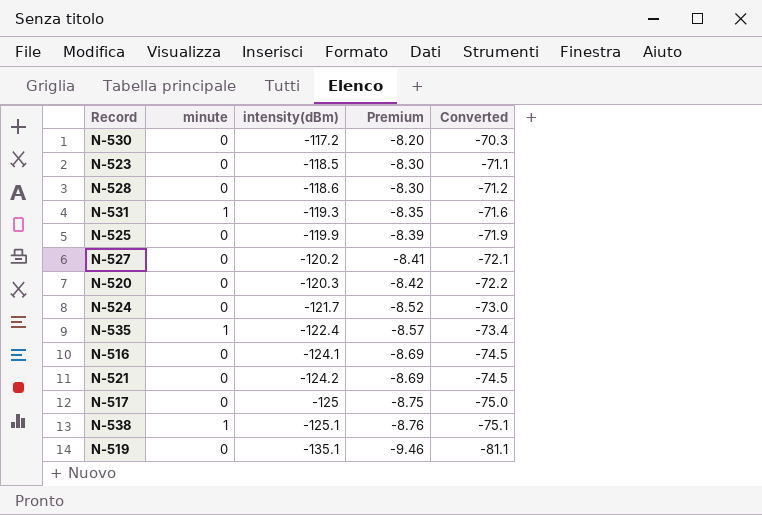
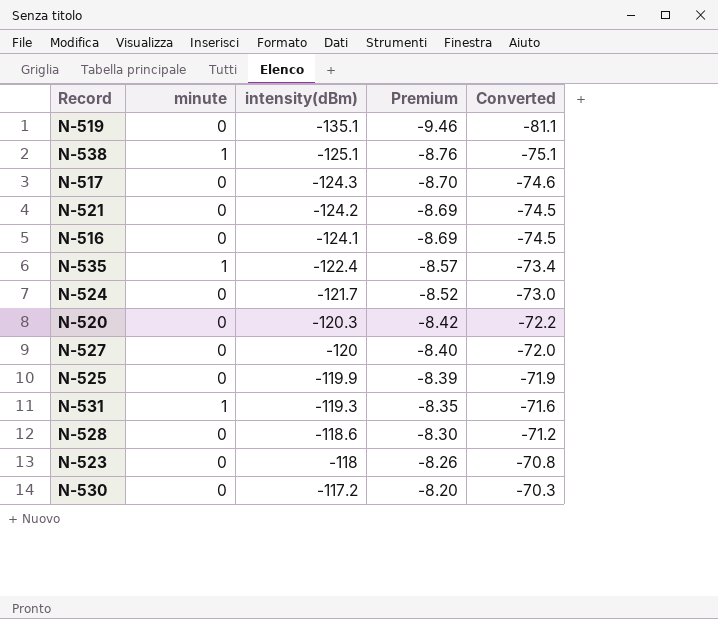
row order: intensity(dBm) descending -> intensity(dBm) ascending
N-517 | intensity(dBm): -125 -> -124.3
N-517 | Premium: -8.75 -> -8.70
N-517 | Converted: -75.0 -> -74.6
N-527 | intensity(dBm): -120.2 -> -120
N-527 | Premium: -8.41 -> -8.40
N-527 | Converted: -72.1 -> -72.0
N-523 | intensity(dBm): -118.5 -> -118
N-523 | Premium: -8.30 -> -8.26
N-523 | Converted: -71.1 -> -70.8

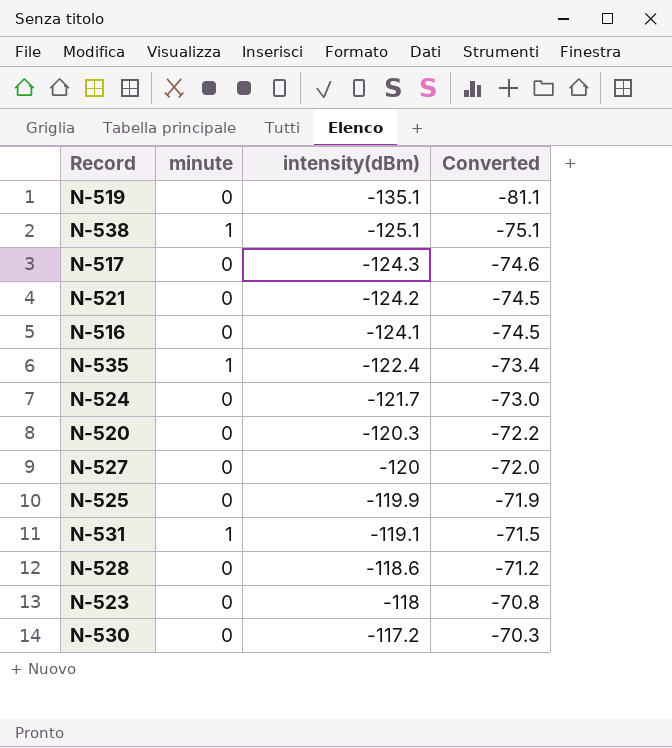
column Premium | formula: [intensity(dBm)] * 0.07 -> none
N-531 | intensity(dBm): -119.3 -> -119.1
N-531 | Converted: -71.6 -> -71.5

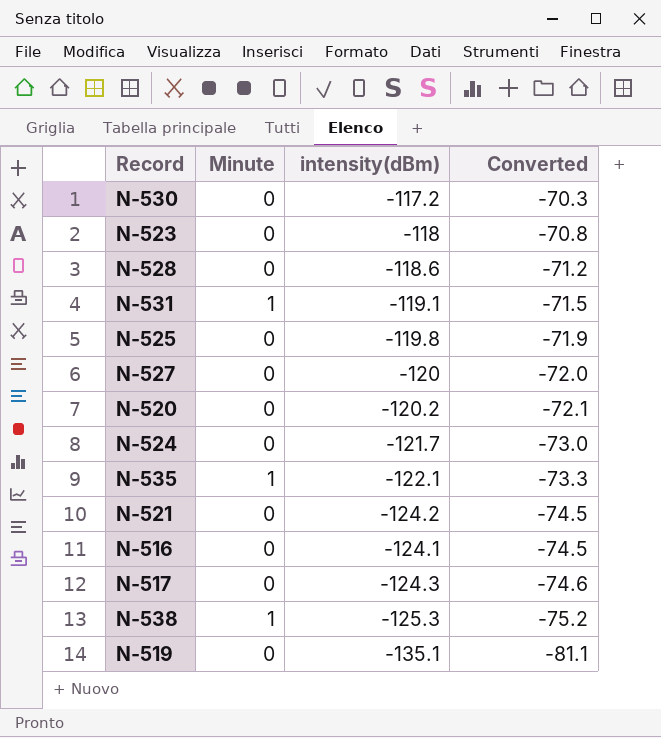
row order: intensity(dBm) ascending -> Converted descending
column name: minute -> Minute
N-525 | intensity(dBm): -119.9 -> -119.8
N-520 | intensity(dBm): -120.3 -> -120.2
N-520 | Converted: -72.2 -> -72.1
N-535 | intensity(dBm): -122.4 -> -122.1
N-535 | Converted: -73.4 -> -73.3
N-538 | intensity(dBm): -125.1 -> -125.3
N-538 | Converted: -75.1 -> -75.2

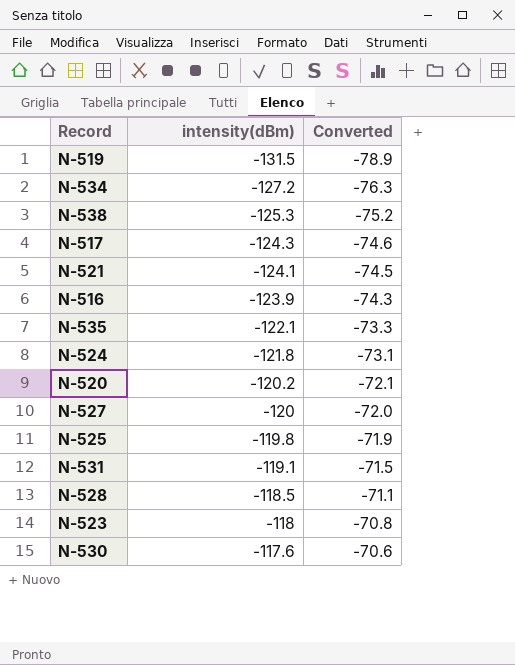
row order: Converted descending -> intensity(dBm) ascending
column Minute | position: 2 -> none
N-519 | intensity(dBm): -135.1 -> -131.5
N-519 | Converted: -81.1 -> -78.9
row N-534: none -> -127.2 | -76.3
N-521 | intensity(dBm): -124.2 -> -124.1
N-516 | intensity(dBm): -124.1 -> -123.9
N-516 | Converted: -74.5 -> -74.3
N-524 | intensity(dBm): -121.7 -> -121.8
N-524 | Converted: -73.0 -> -73.1
N-528 | intensity(dBm): -118.6 -> -118.5
N-528 | Converted: -71.2 -> -71.1
N-530 | intensity(dBm): -117.2 -> -117.6
N-530 | Converted: -70.3 -> -70.6

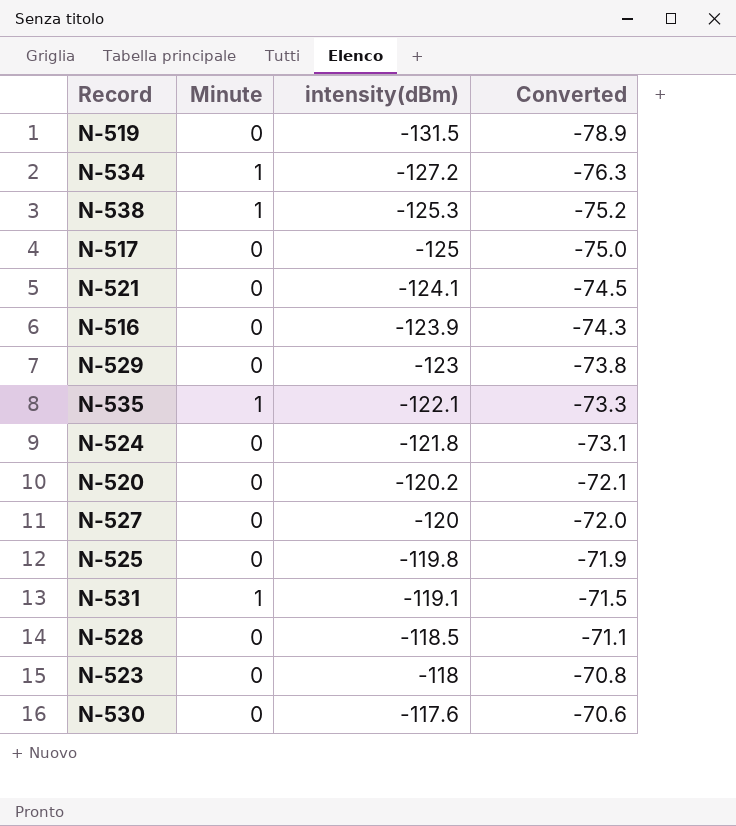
column Minute | position: none -> 2
N-517 | intensity(dBm): -124.3 -> -125
N-517 | Converted: -74.6 -> -75.0
row N-529: none -> 0 | -123 | -73.8

